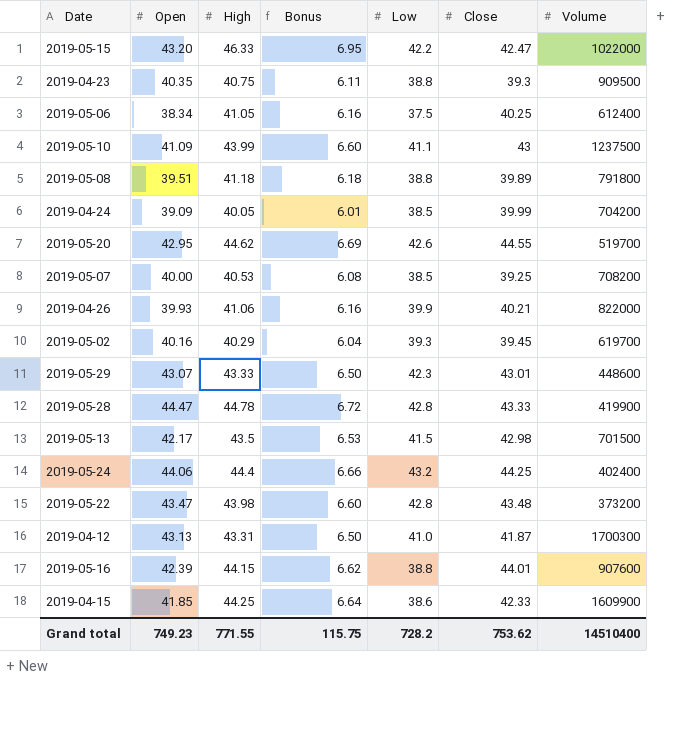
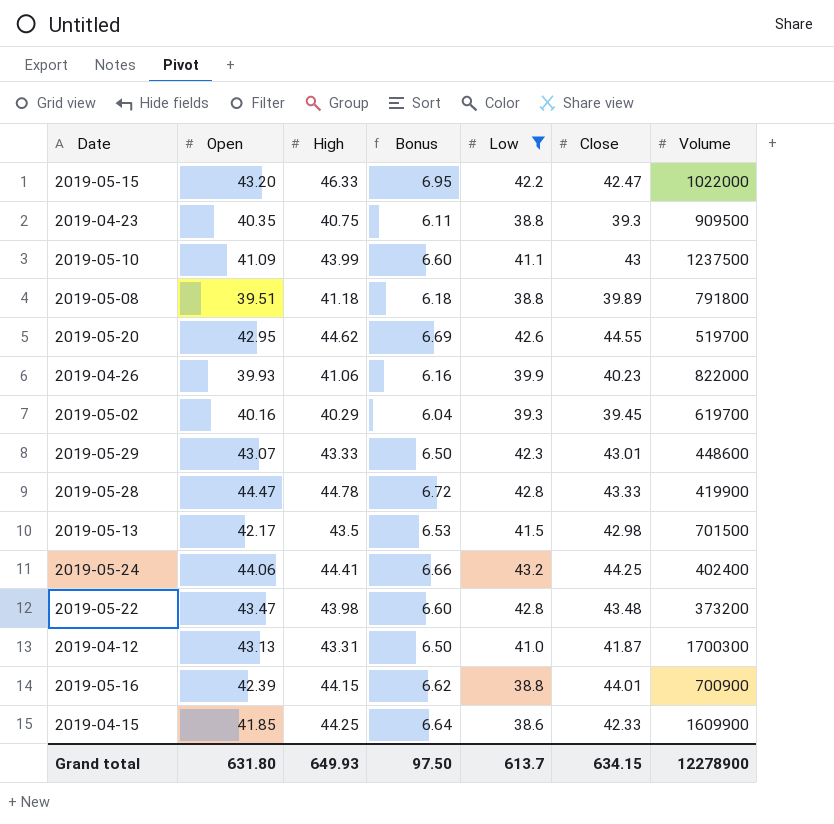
filter: none -> Low >= 38.6
2019-04-26 | Close: 40.21 -> 40.23
2019-05-24 | High: 44.4 -> 44.41
2019-05-16 | Volume: 907600 -> 700900
Grand total | Open: 749.23 -> 631.80
Grand total | High: 771.55 -> 649.93
Grand total | Bonus: 115.75 -> 97.50
Grand total | Low: 728.2 -> 613.7
Grand total | Close: 753.62 -> 634.15
Grand total | Volume: 14510400 -> 12278900

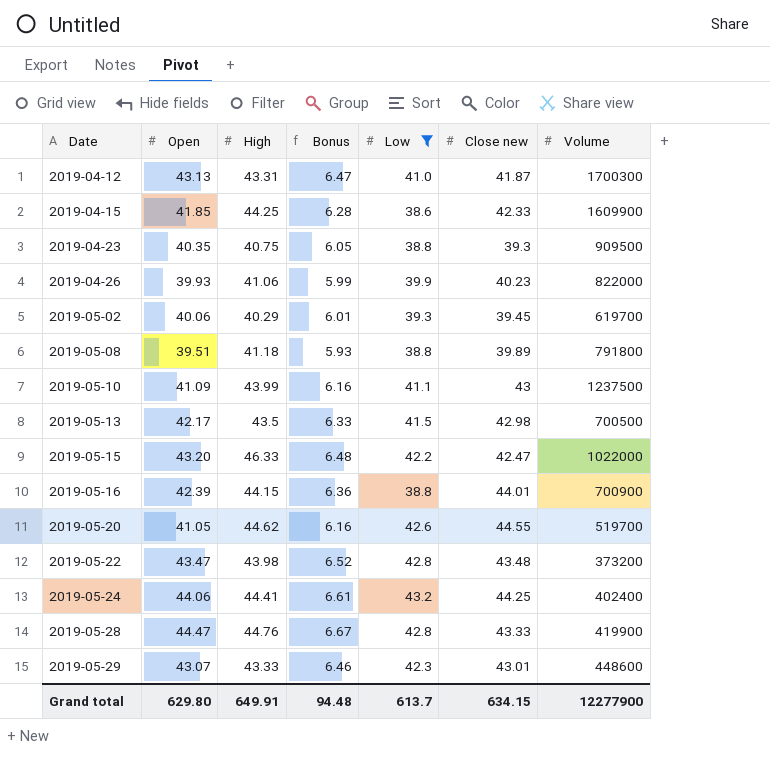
row order: none -> Date ascending
column Bonus | formula: [High] * 0.15 -> [Open] * 0.15
column name: Close -> Close new
2019-05-02 | Open: 40.16 -> 40.06
2019-05-13 | Volume: 701500 -> 700500
2019-05-20 | Open: 42.95 -> 41.05
2019-05-28 | High: 44.78 -> 44.76
Grand total | Open: 631.80 -> 629.80
Grand total | High: 649.93 -> 649.91
Grand total | Bonus: 97.50 -> 94.48
Grand total | Volume: 12278900 -> 12277900

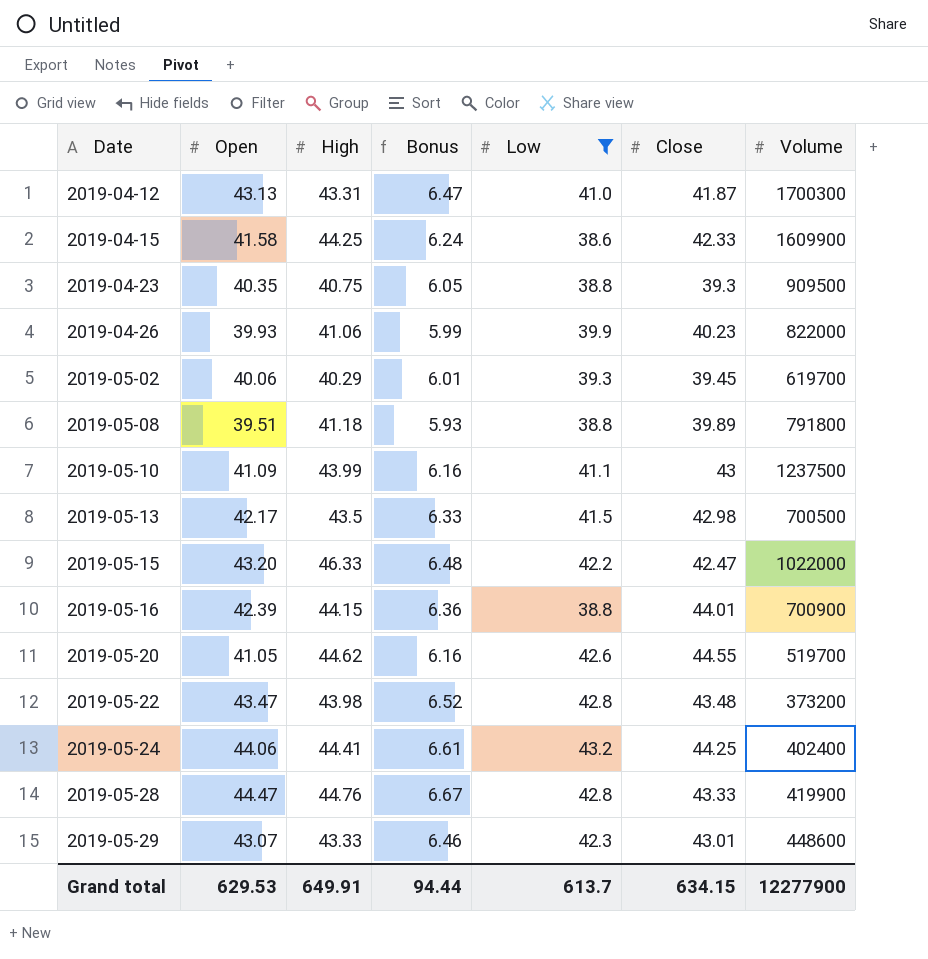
column name: Close new -> Close
2019-04-15 | Open: 41.85 -> 41.58
2019-04-15 | Bonus: 6.28 -> 6.24
Grand total | Open: 629.80 -> 629.53
Grand total | Bonus: 94.48 -> 94.44

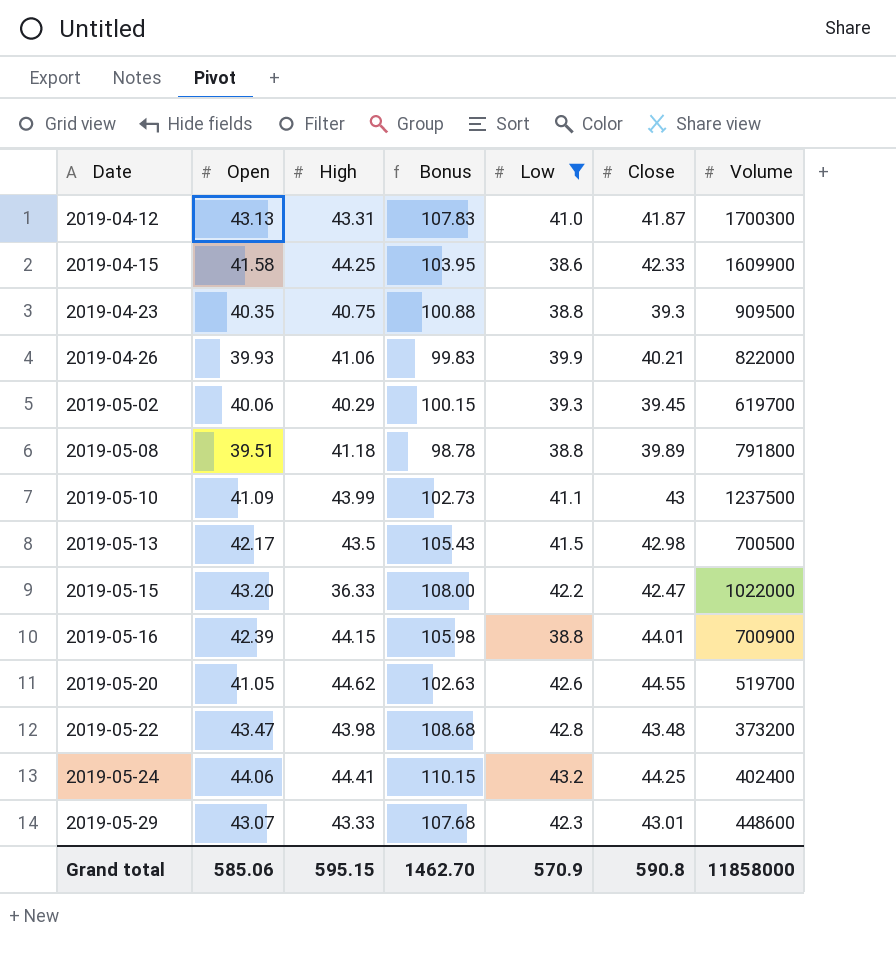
column Bonus | formula: [Open] * 0.15 -> [Open] * 2.5
row 2019-05-28: 44.47 | 44.76 | 6.67 | 42.8 | 43.33 | 419900 -> none
2019-04-26 | Close: 40.23 -> 40.21
2019-05-15 | High: 46.33 -> 36.33
Grand total | Open: 629.53 -> 585.06
Grand total | High: 649.91 -> 595.15
Grand total | Bonus: 94.44 -> 1462.70
Grand total | Low: 613.7 -> 570.9
Grand total | Close: 634.15 -> 590.8
Grand total | Volume: 12277900 -> 11858000

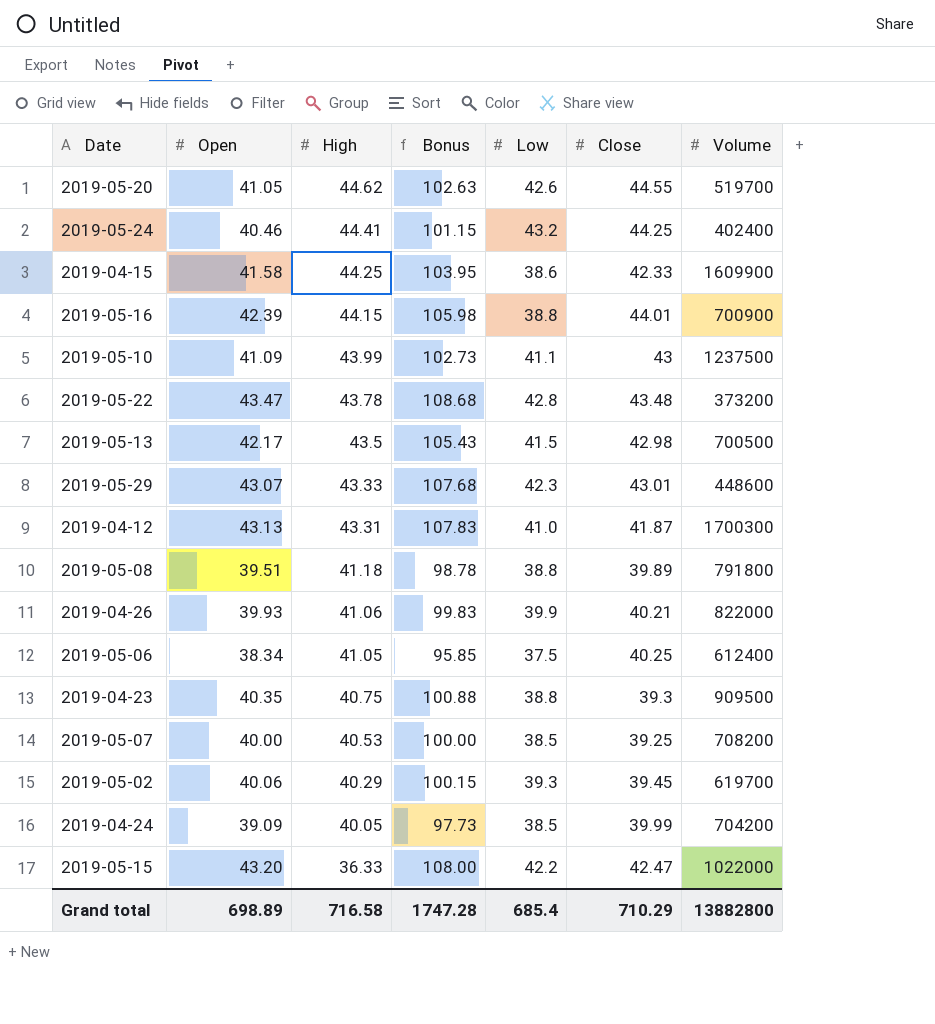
filter: Low >= 38.6 -> none
row order: Date ascending -> High descending
2019-05-24 | Open: 44.06 -> 40.46
2019-05-24 | Bonus: 110.15 -> 101.15
2019-05-22 | High: 43.98 -> 43.78
Grand total | Open: 585.06 -> 698.89
Grand total | High: 595.15 -> 716.58
Grand total | Bonus: 1462.70 -> 1747.28
Grand total | Low: 570.9 -> 685.4
Grand total | Close: 590.8 -> 710.29
Grand total | Volume: 11858000 -> 13882800

